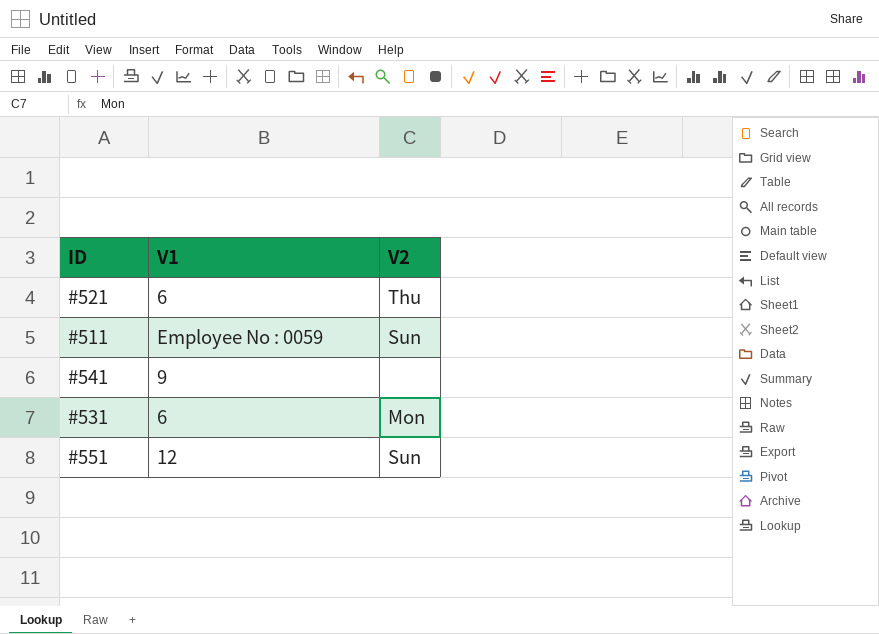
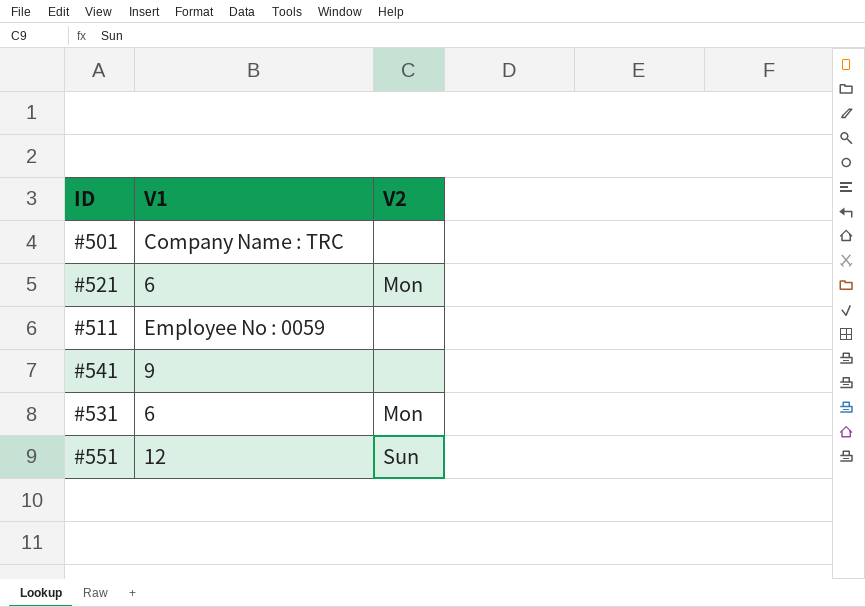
row #501: none -> Company Name : TRC | none
#521 | V2: Thu -> Mon
#511 | V2: Sun -> none

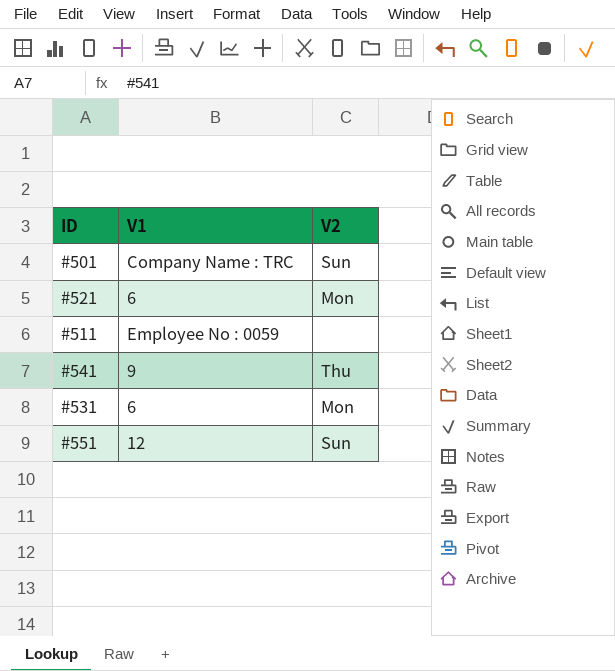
#501 | V2: none -> Sun
#541 | V2: none -> Thu

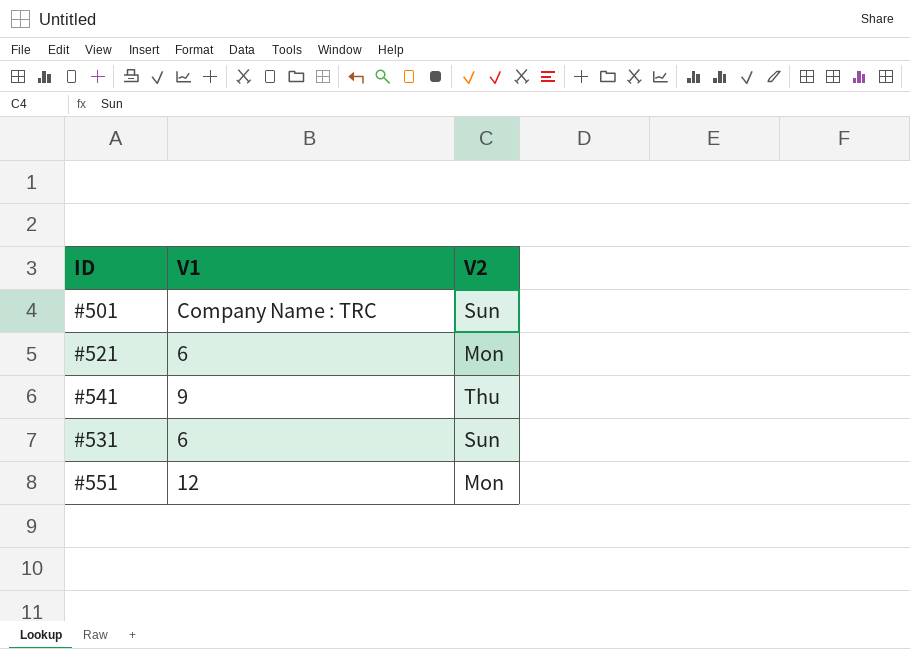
row #511: Employee No : 0059 | none -> none
#531 | V2: Mon -> Sun
#551 | V2: Sun -> Mon

